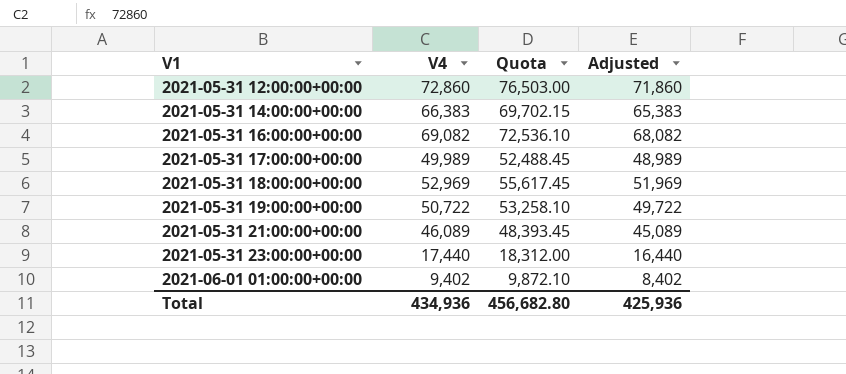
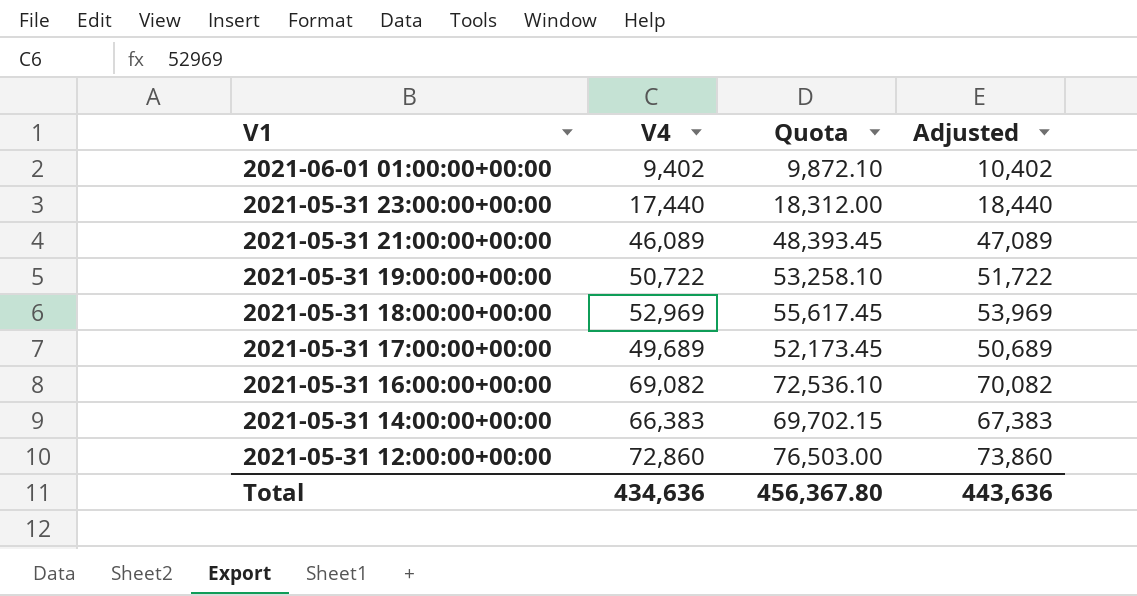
row order: V1 ascending -> V1 descending
column Adjusted | formula: [V4] - 1000 -> [V4] + 1000
2021-05-31 17:00:00+00:00 | V4: 49,989 -> 49,689
2021-05-31 17:00:00+00:00 | Quota: 52,488.45 -> 52,173.45
Total | V4: 434,936 -> 434,636
Total | Quota: 456,682.80 -> 456,367.80
Total | Adjusted: 425,936 -> 443,636

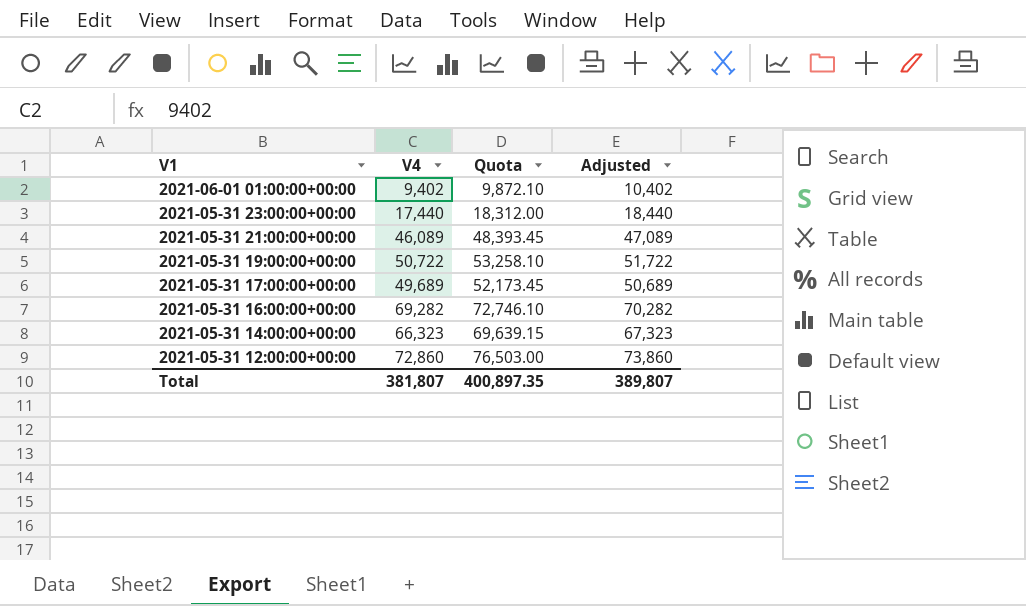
row 2021-05-31 18:00:00+00:00: 52,969 | 55,617.45 | 53,969 -> none
2021-05-31 16:00:00+00:00 | V4: 69,082 -> 69,282
2021-05-31 16:00:00+00:00 | Quota: 72,536.10 -> 72,746.10
2021-05-31 16:00:00+00:00 | Adjusted: 70,082 -> 70,282
2021-05-31 14:00:00+00:00 | V4: 66,383 -> 66,323
2021-05-31 14:00:00+00:00 | Quota: 69,702.15 -> 69,639.15
2021-05-31 14:00:00+00:00 | Adjusted: 67,383 -> 67,323
Total | V4: 434,636 -> 381,807
Total | Quota: 456,367.80 -> 400,897.35
Total | Adjusted: 443,636 -> 389,807

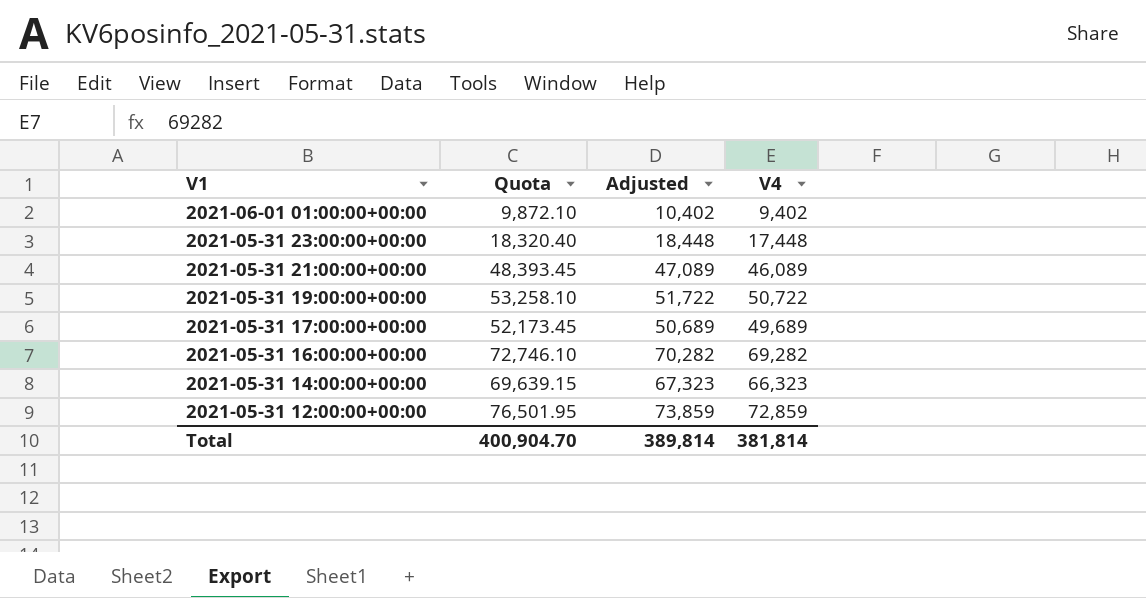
column V4 | position: 2 -> 4
2021-05-31 23:00:00+00:00 | Quota: 18,312.00 -> 18,320.40
2021-05-31 23:00:00+00:00 | Adjusted: 18,440 -> 18,448
2021-05-31 23:00:00+00:00 | V4: 17,440 -> 17,448
2021-05-31 12:00:00+00:00 | Quota: 76,503.00 -> 76,501.95
2021-05-31 12:00:00+00:00 | Adjusted: 73,860 -> 73,859
2021-05-31 12:00:00+00:00 | V4: 72,860 -> 72,859
Total | Quota: 400,897.35 -> 400,904.70
Total | Adjusted: 389,807 -> 389,814
Total | V4: 381,807 -> 381,814

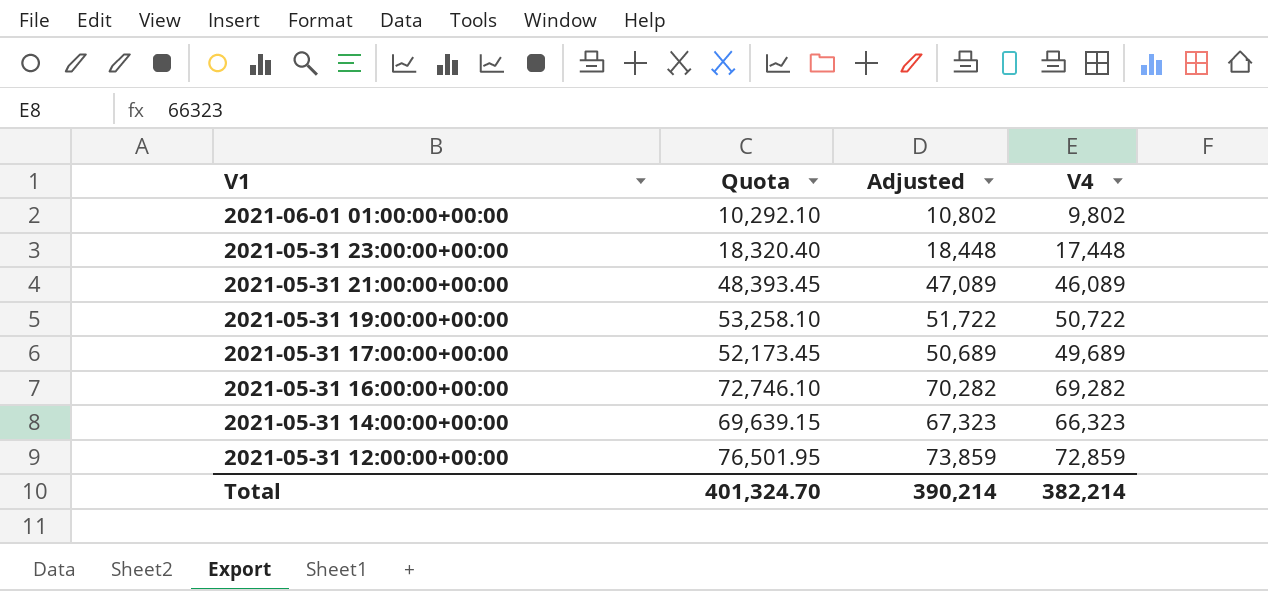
2021-06-01 01:00:00+00:00 | Quota: 9,872.10 -> 10,292.10
2021-06-01 01:00:00+00:00 | Adjusted: 10,402 -> 10,802
2021-06-01 01:00:00+00:00 | V4: 9,402 -> 9,802
Total | Quota: 400,904.70 -> 401,324.70
Total | Adjusted: 389,814 -> 390,214
Total | V4: 381,814 -> 382,214

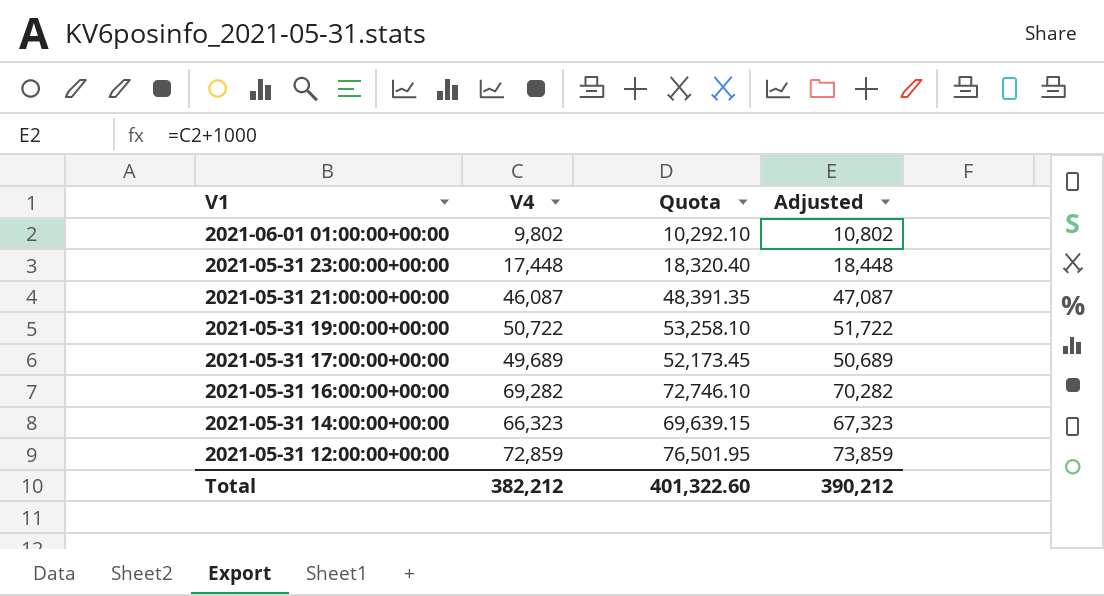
column V4 | position: 4 -> 2
2021-05-31 21:00:00+00:00 | V4: 46,089 -> 46,087
2021-05-31 21:00:00+00:00 | Quota: 48,393.45 -> 48,391.35
2021-05-31 21:00:00+00:00 | Adjusted: 47,089 -> 47,087
Total | V4: 382,214 -> 382,212
Total | Quota: 401,324.70 -> 401,322.60
Total | Adjusted: 390,214 -> 390,212

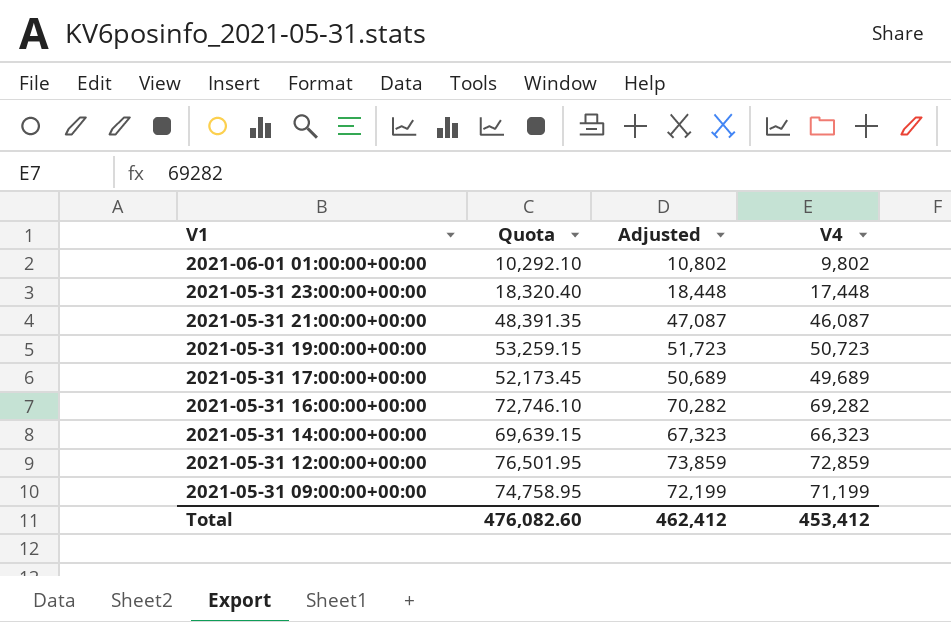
column V4 | position: 2 -> 4
2021-05-31 19:00:00+00:00 | Quota: 53,258.10 -> 53,259.15
2021-05-31 19:00:00+00:00 | Adjusted: 51,722 -> 51,723
2021-05-31 19:00:00+00:00 | V4: 50,722 -> 50,723
row 2021-05-31 09:00:00+00:00: none -> 74,758.95 | 72,199 | 71,199
Total | Quota: 401,322.60 -> 476,082.60
Total | Adjusted: 390,212 -> 462,412
Total | V4: 382,212 -> 453,412

